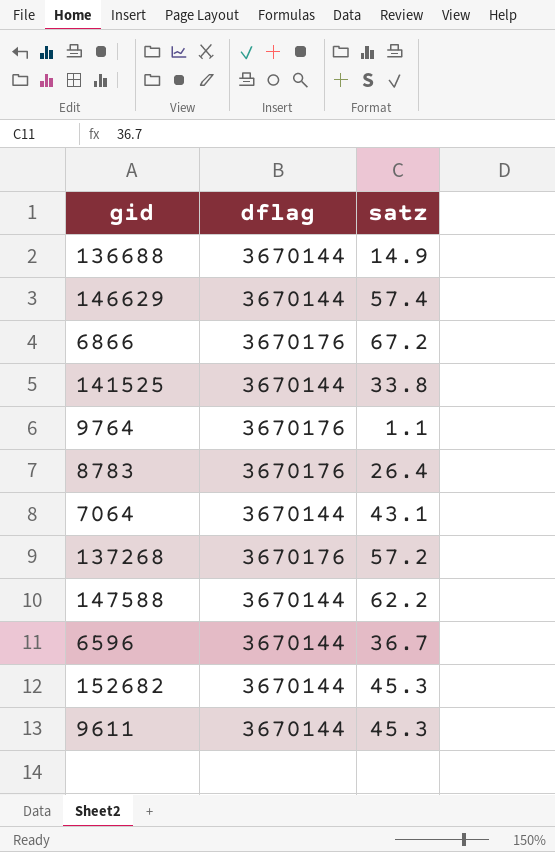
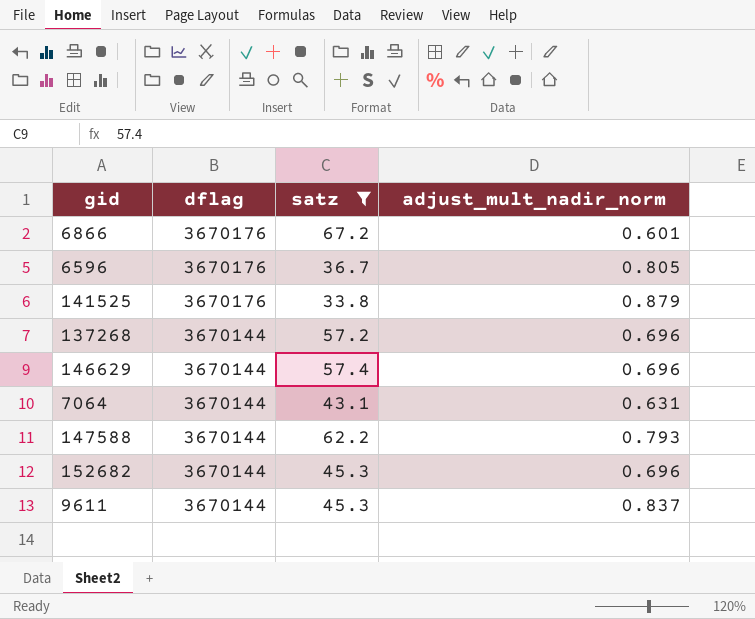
filter: none -> satz >= 33.8
row order: none -> dflag descending
column adjust_mult_nadir_norm | position: none -> 4
6596 | dflag: 3670144 -> 3670176
141525 | dflag: 3670144 -> 3670176
137268 | dflag: 3670176 -> 3670144

